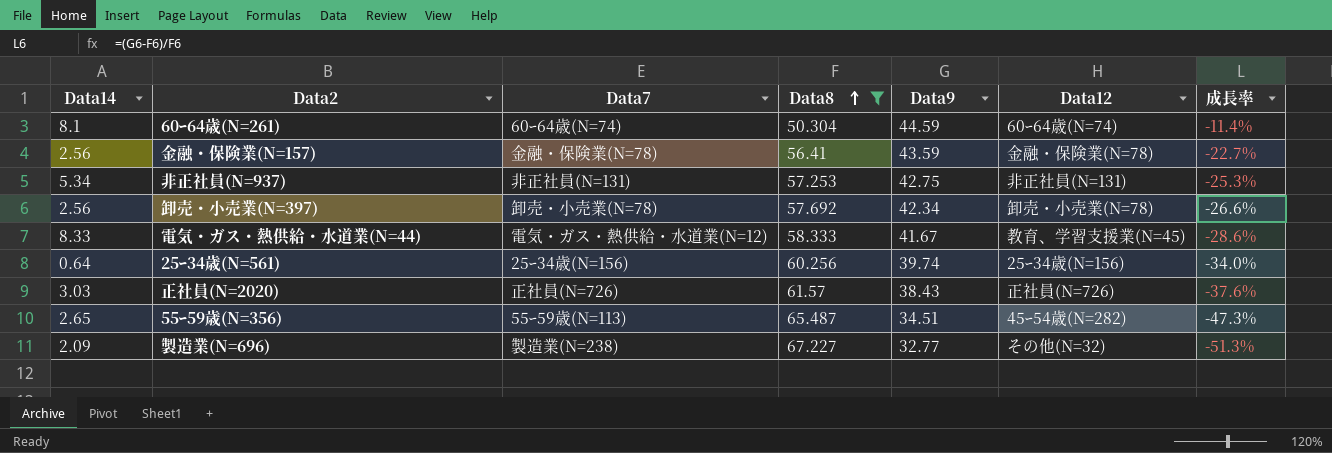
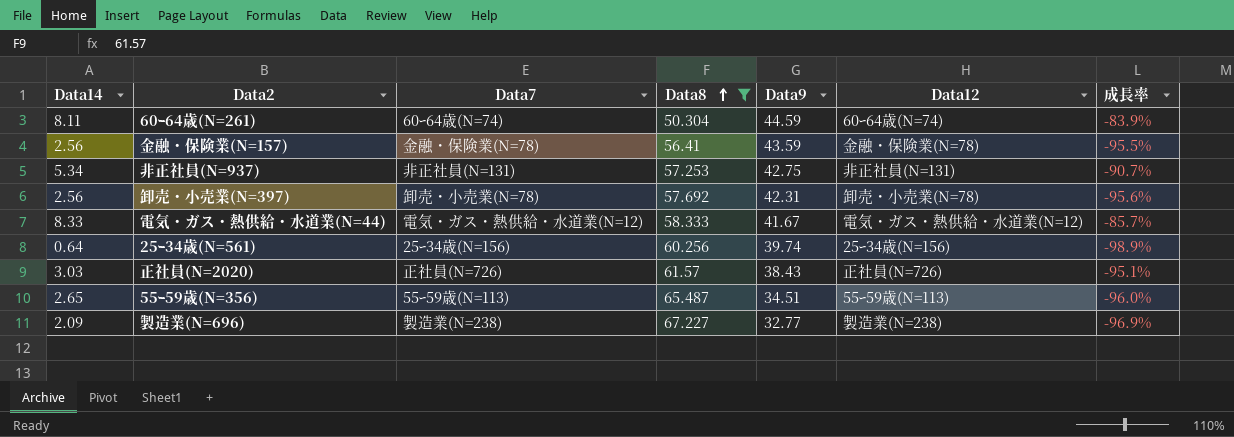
column 成長率 | formula: ([Data9] - [Data8]) / [Data8] -> ([Data14] - [Data8]) / [Data8]
60ｰ64歳(N=261) | Data14: 8.1 -> 8.11
卸売・小売業(N=397) | Data9: 42.34 -> 42.31
電気・ガス・熱供給・水道業(N=44) | Data12: 教育、学習支援業(N=45) -> 電気・ガス・熱供給・水道業(N=12)
55ｰ59歳(N=356) | Data12: 45ｰ54歳(N=282) -> 55ｰ59歳(N=113)
製造業(N=696) | Data12: その他(N=32) -> 製造業(N=238)

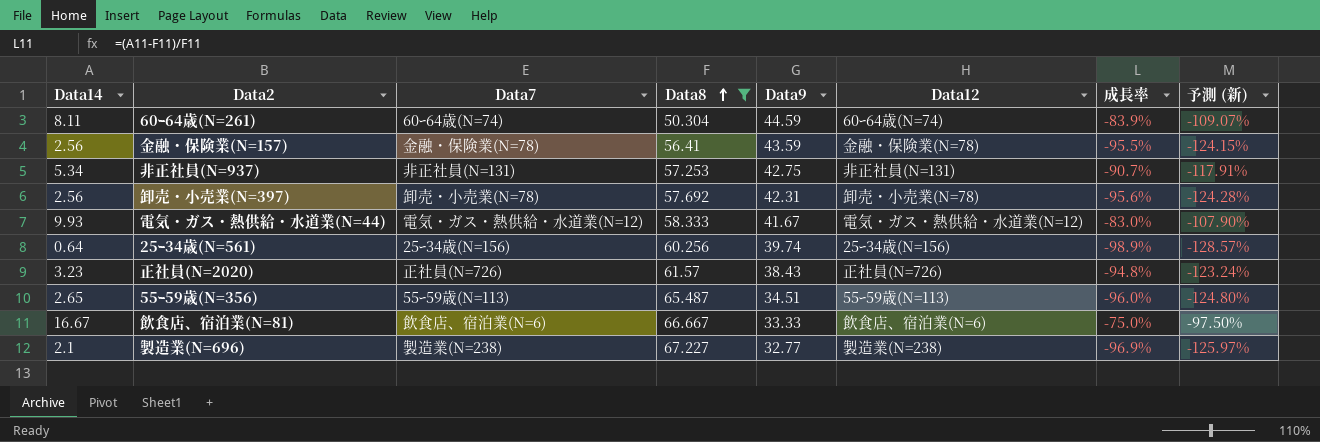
column 予測 (新) | formula: none -> [成長率] * 1.3
電気・ガス・熱供給・水道業(N=44) | Data14: 8.33 -> 9.93
電気・ガス・熱供給・水道業(N=44) | 成長率: -85.7% -> -83.0%
正社員(N=2020) | Data14: 3.03 -> 3.23
正社員(N=2020) | 成長率: -95.1% -> -94.8%
row 飲食店、宿泊業(N=81): none -> 16.67 | 飲食店、宿泊業(N=6) | 66.667 | 33.33 | 飲食店、宿泊業(N=6) | -75.0% | -97.50%
製造業(N=696) | Data14: 2.09 -> 2.1

